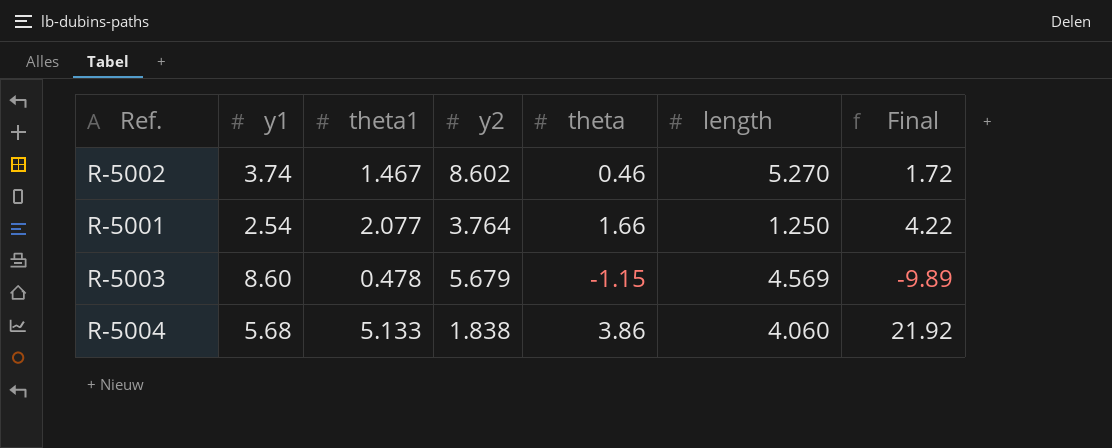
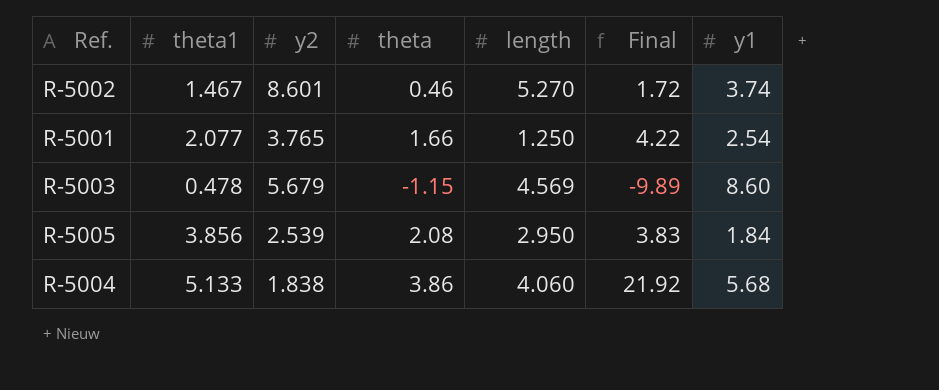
column y1 | position: 2 -> 7
R-5002 | y2: 8.602 -> 8.601
R-5001 | y2: 3.764 -> 3.765
row R-5005: none -> 3.856 | 2.539 | 2.08 | 2.950 | 3.83 | 1.84

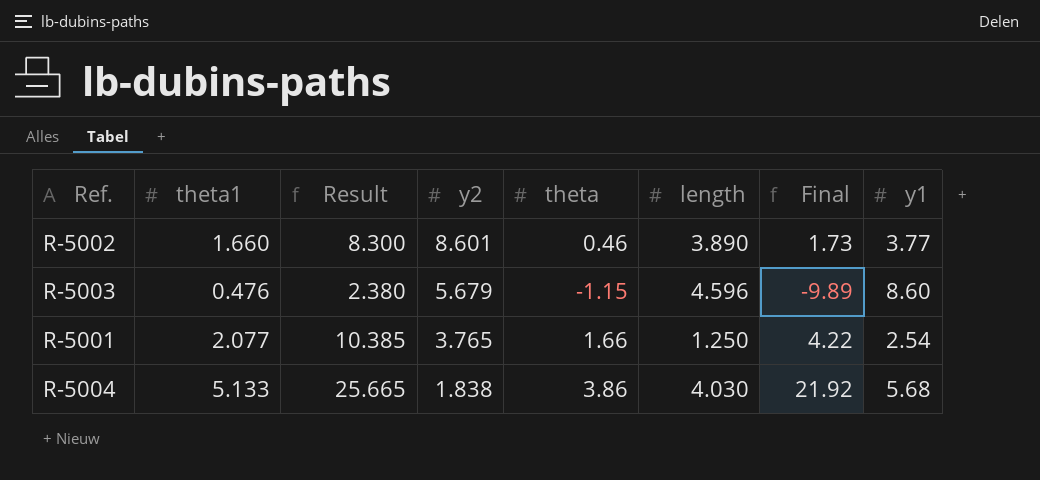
row order: none -> y2 descending
column Result | formula: none -> [theta1] * 5
row R-5005: 3.856 | 2.539 | 2.08 | 2.950 | 3.83 | 1.84 -> none
R-5002 | theta1: 1.467 -> 1.660
R-5002 | length: 5.270 -> 3.890
R-5002 | Final: 1.72 -> 1.73
R-5002 | y1: 3.74 -> 3.77
R-5003 | theta1: 0.478 -> 0.476
R-5003 | length: 4.569 -> 4.596
R-5004 | length: 4.060 -> 4.030

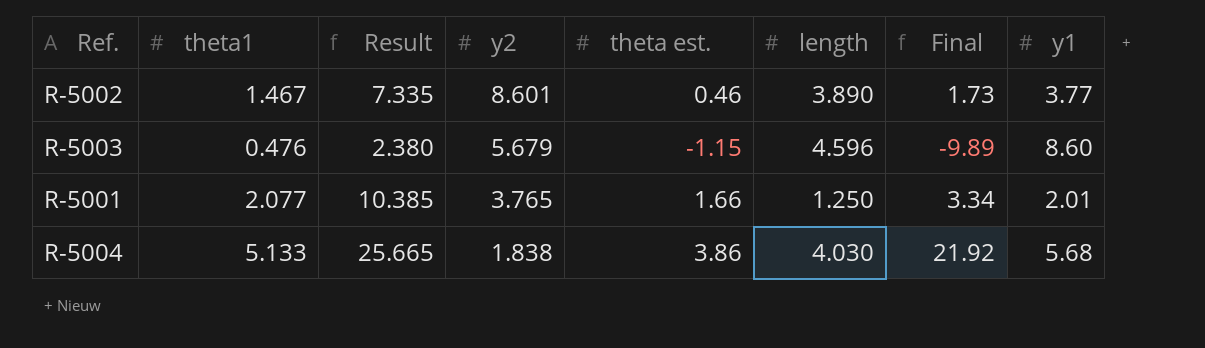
column name: theta -> theta est.
R-5002 | theta1: 1.660 -> 1.467
R-5002 | Result: 8.300 -> 7.335
R-5001 | Final: 4.22 -> 3.34
R-5001 | y1: 2.54 -> 2.01

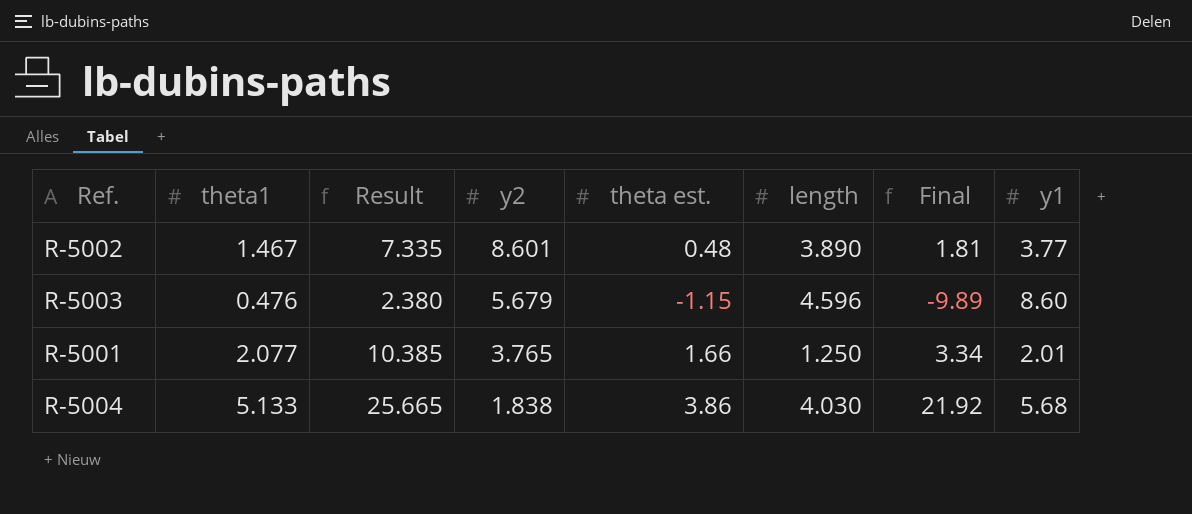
R-5002 | theta est.: 0.46 -> 0.48
R-5002 | Final: 1.73 -> 1.81

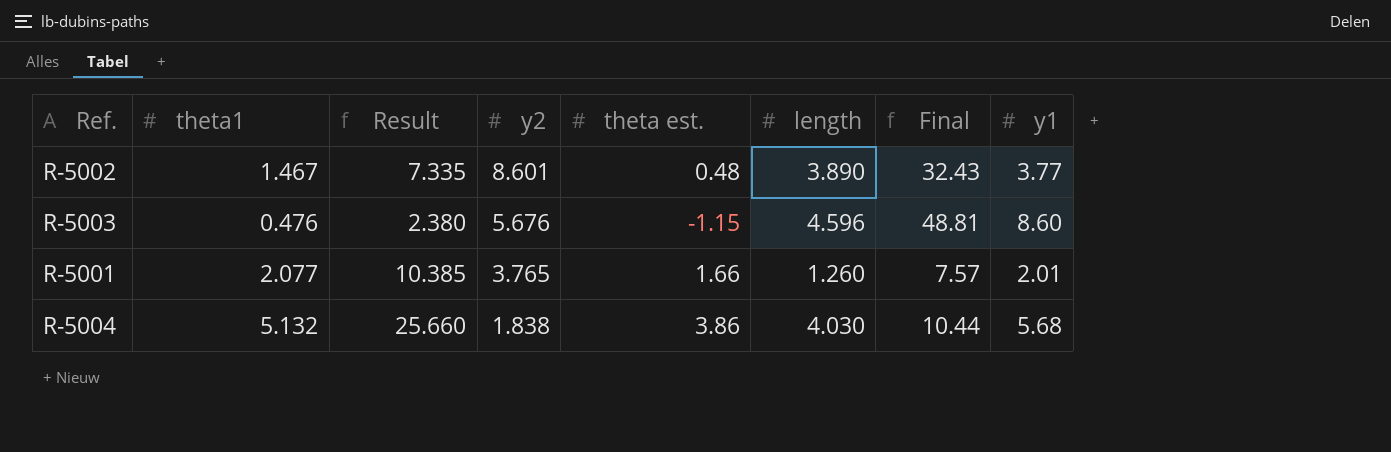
column Final | formula: [theta est.] * [y1] -> [y2] * [y1]
R-5003 | y2: 5.679 -> 5.676
R-5001 | length: 1.250 -> 1.260
R-5004 | theta1: 5.133 -> 5.132
R-5004 | Result: 25.665 -> 25.660

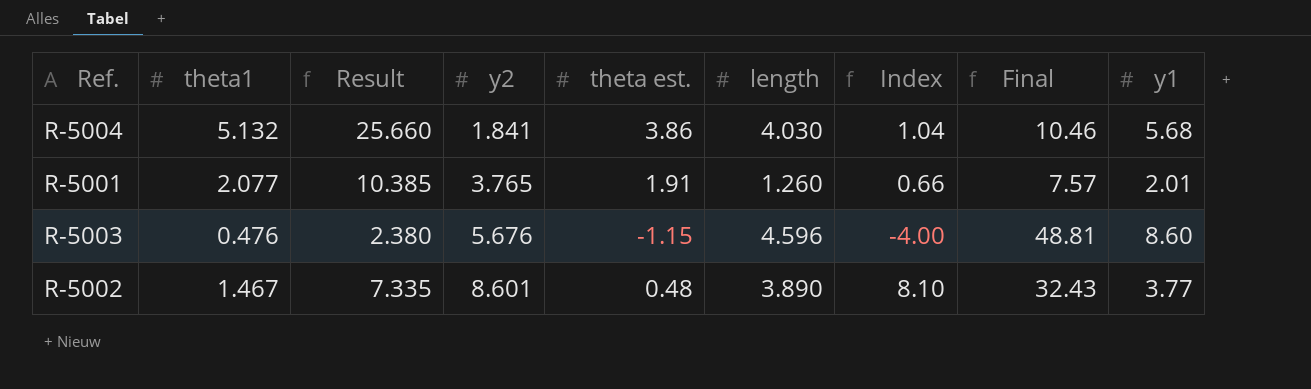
row order: y2 descending -> y2 ascending
column Index | formula: none -> [length] / [theta est.]
R-5004 | y2: 1.838 -> 1.841
R-5004 | Final: 10.44 -> 10.46
R-5001 | theta est.: 1.66 -> 1.91

